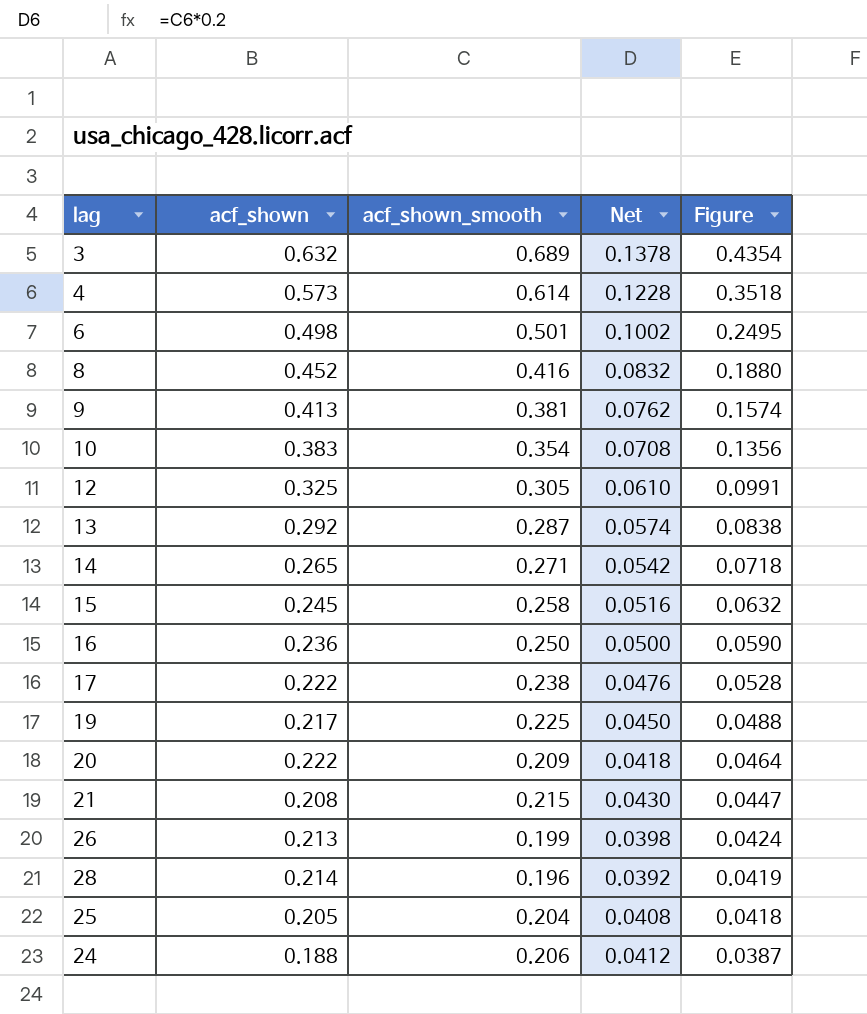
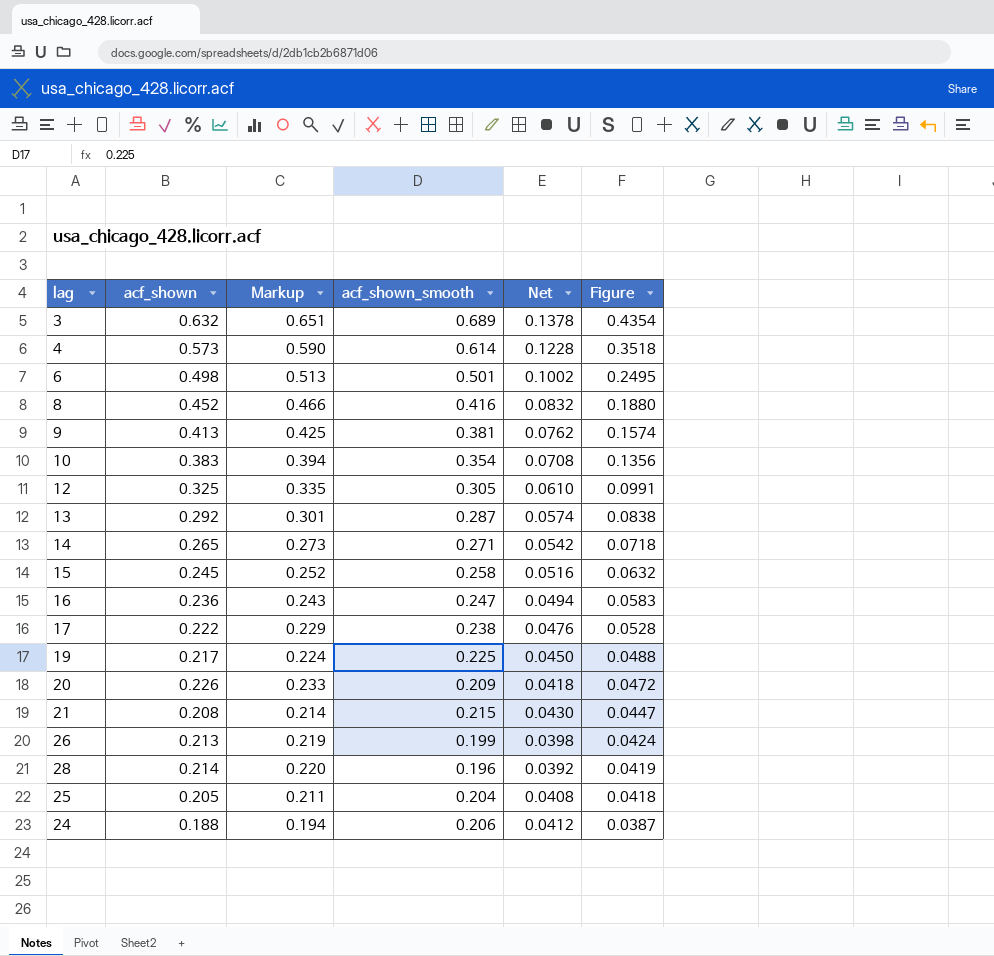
column Markup | formula: none -> [acf_shown] * 1.03
16 | acf_shown_smooth: 0.250 -> 0.247
16 | Net: 0.0500 -> 0.0494
16 | Figure: 0.0590 -> 0.0583
20 | acf_shown: 0.222 -> 0.226
20 | Figure: 0.0464 -> 0.0472

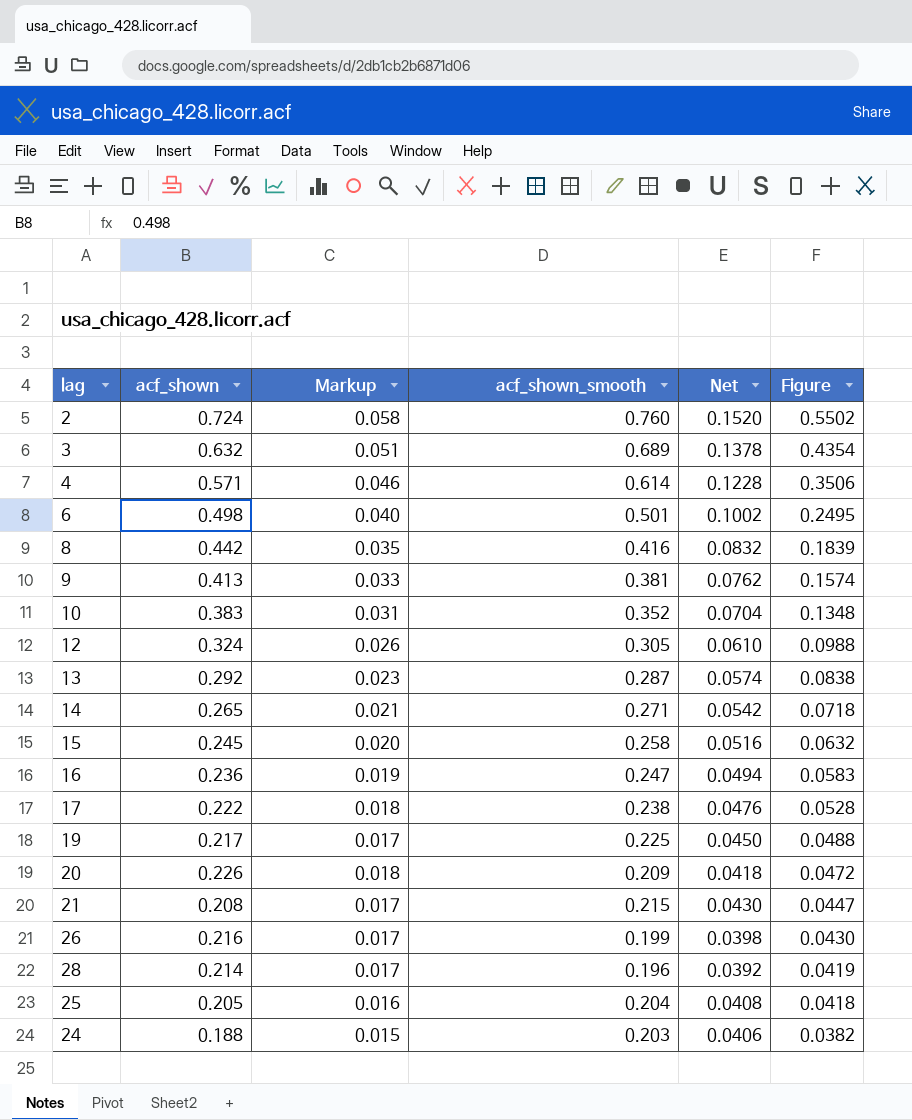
column Markup | formula: [acf_shown] * 1.03 -> [acf_shown] * 0.08
row 2: none -> 0.724 | 0.058 | 0.760 | 0.1520 | 0.5502
4 | acf_shown: 0.573 -> 0.571
4 | Figure: 0.3518 -> 0.3506
8 | acf_shown: 0.452 -> 0.442
8 | Figure: 0.1880 -> 0.1839
10 | acf_shown_smooth: 0.354 -> 0.352
10 | Net: 0.0708 -> 0.0704
10 | Figure: 0.1356 -> 0.1348
12 | acf_shown: 0.325 -> 0.324
12 | Figure: 0.0991 -> 0.0988
26 | acf_shown: 0.213 -> 0.216
26 | Figure: 0.0424 -> 0.0430
24 | acf_shown_smooth: 0.206 -> 0.203
24 | Net: 0.0412 -> 0.0406
24 | Figure: 0.0387 -> 0.0382

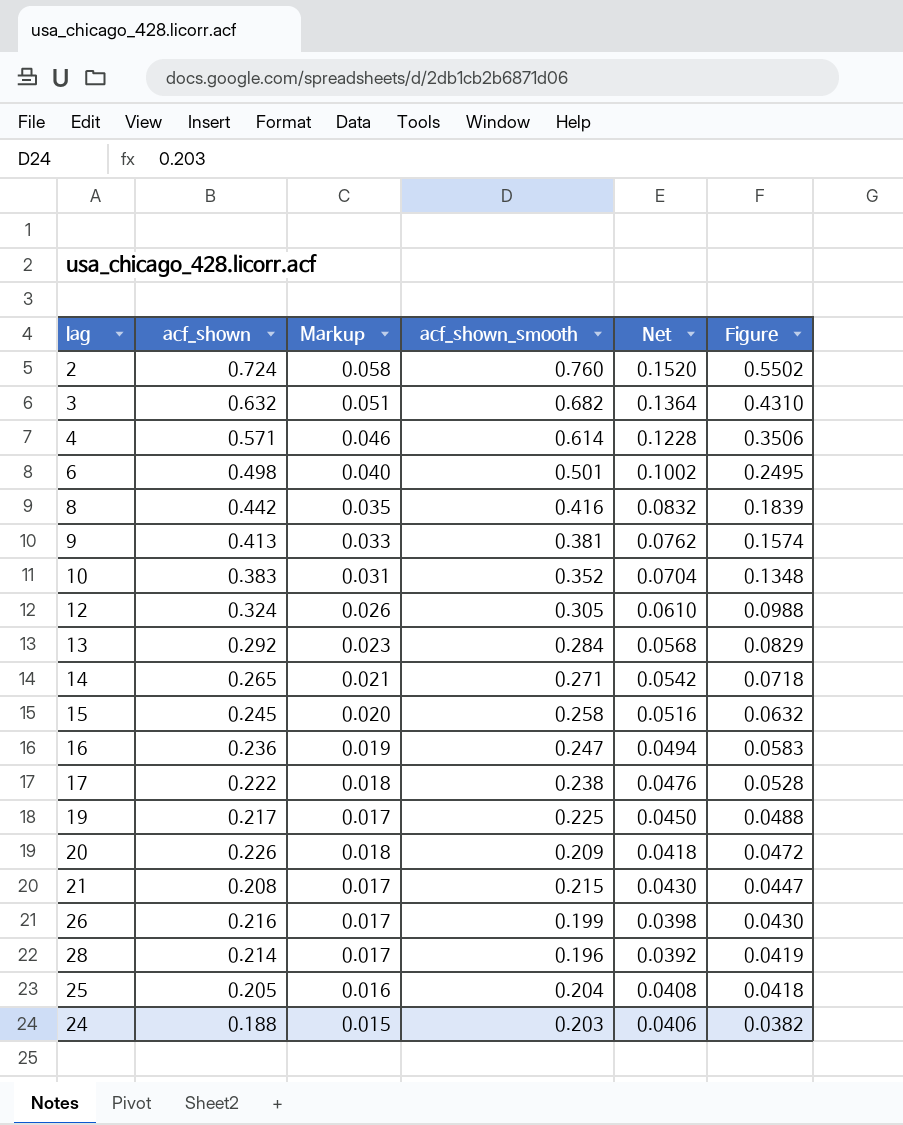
3 | acf_shown_smooth: 0.689 -> 0.682
3 | Net: 0.1378 -> 0.1364
3 | Figure: 0.4354 -> 0.4310
13 | acf_shown_smooth: 0.287 -> 0.284
13 | Net: 0.0574 -> 0.0568
13 | Figure: 0.0838 -> 0.0829

